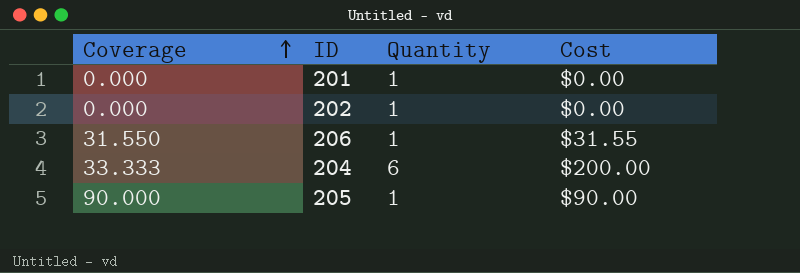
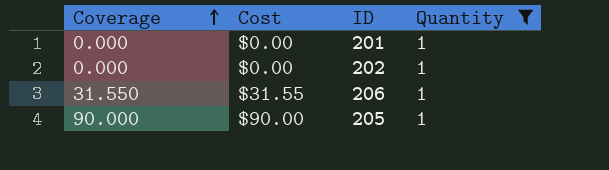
filter: none -> Quantity = 1
column Cost | position: 4 -> 2

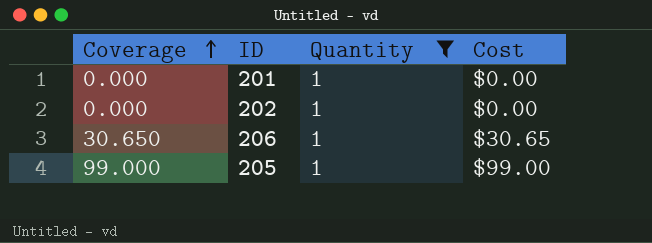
column Cost | position: 2 -> 4
206 | Coverage: 31.550 -> 30.650
206 | Cost: $31.55 -> $30.65
205 | Coverage: 90.000 -> 99.000
205 | Cost: $90.00 -> $99.00

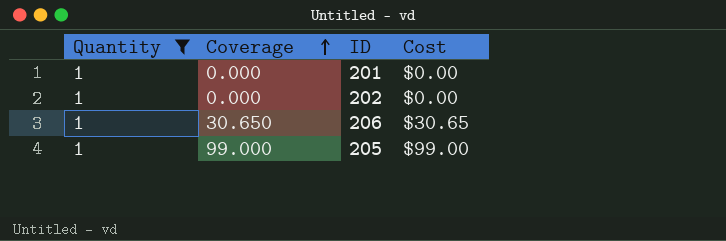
column Quantity | position: 3 -> 1

